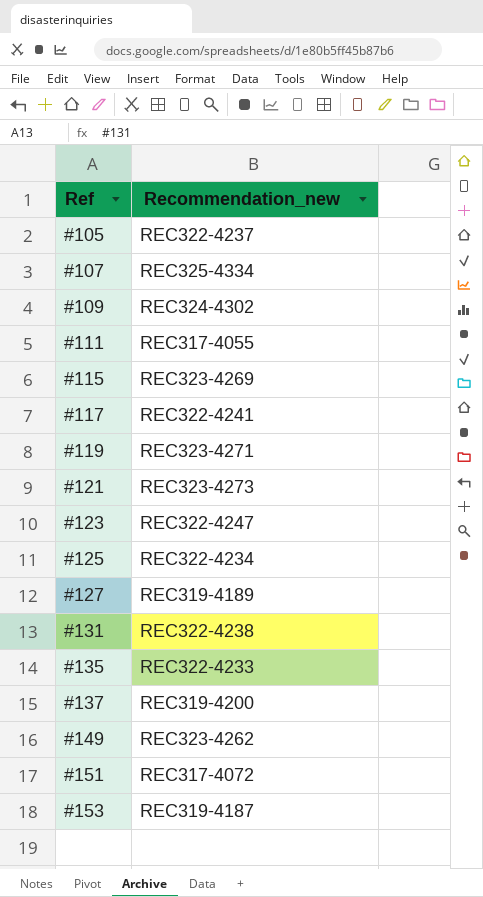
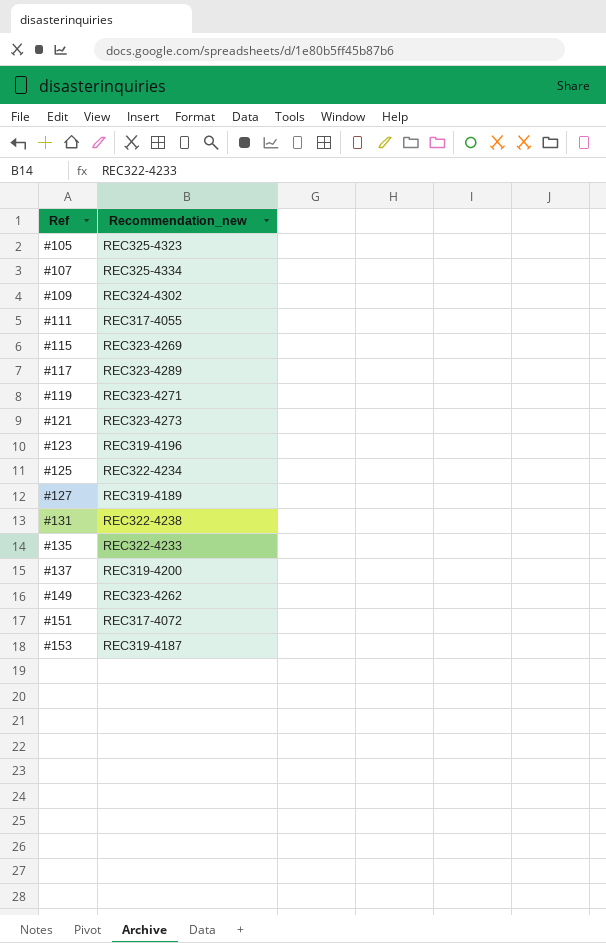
#105 | Recommendation_new: REC322-4237 -> REC325-4323
#117 | Recommendation_new: REC322-4241 -> REC323-4289
#123 | Recommendation_new: REC322-4247 -> REC319-4196

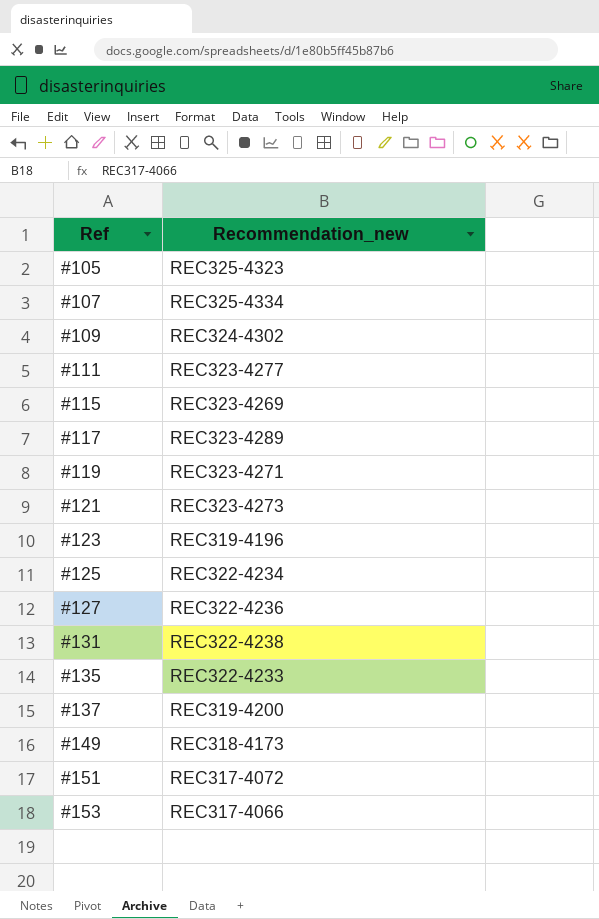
#111 | Recommendation_new: REC317-4055 -> REC323-4277
#127 | Recommendation_new: REC319-4189 -> REC322-4236
#149 | Recommendation_new: REC323-4262 -> REC318-4173
#153 | Recommendation_new: REC319-4187 -> REC317-4066

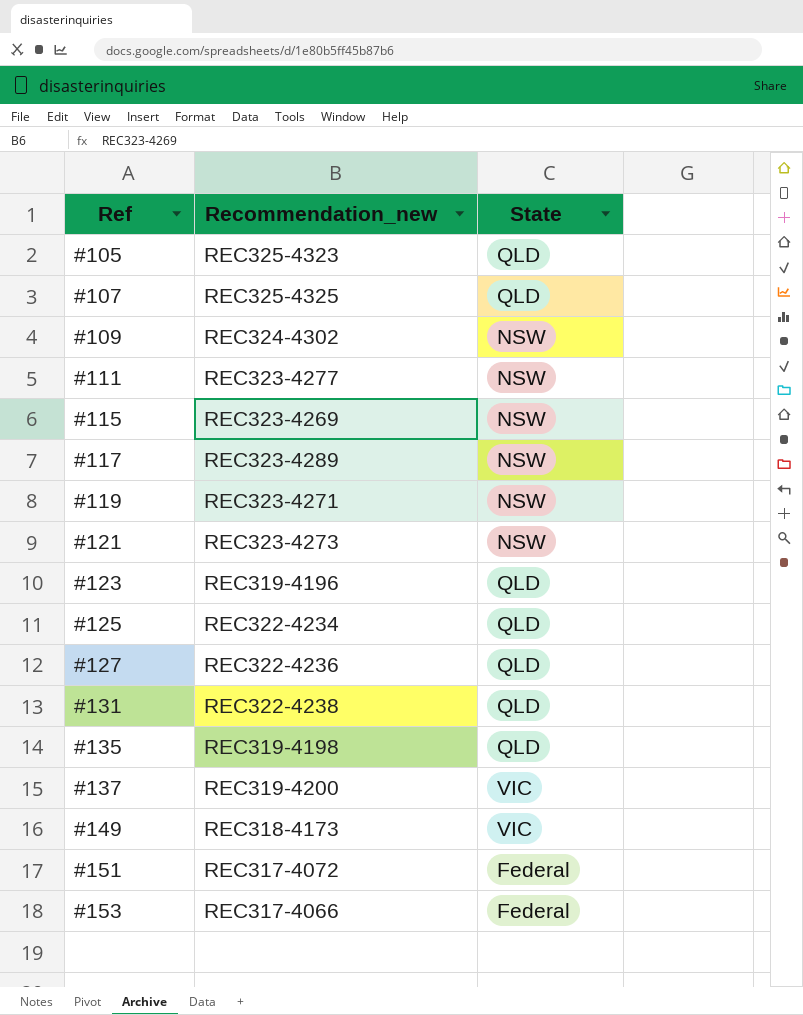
column State | position: none -> 3
#107 | Recommendation_new: REC325-4334 -> REC325-4325
#135 | Recommendation_new: REC322-4233 -> REC319-4198

